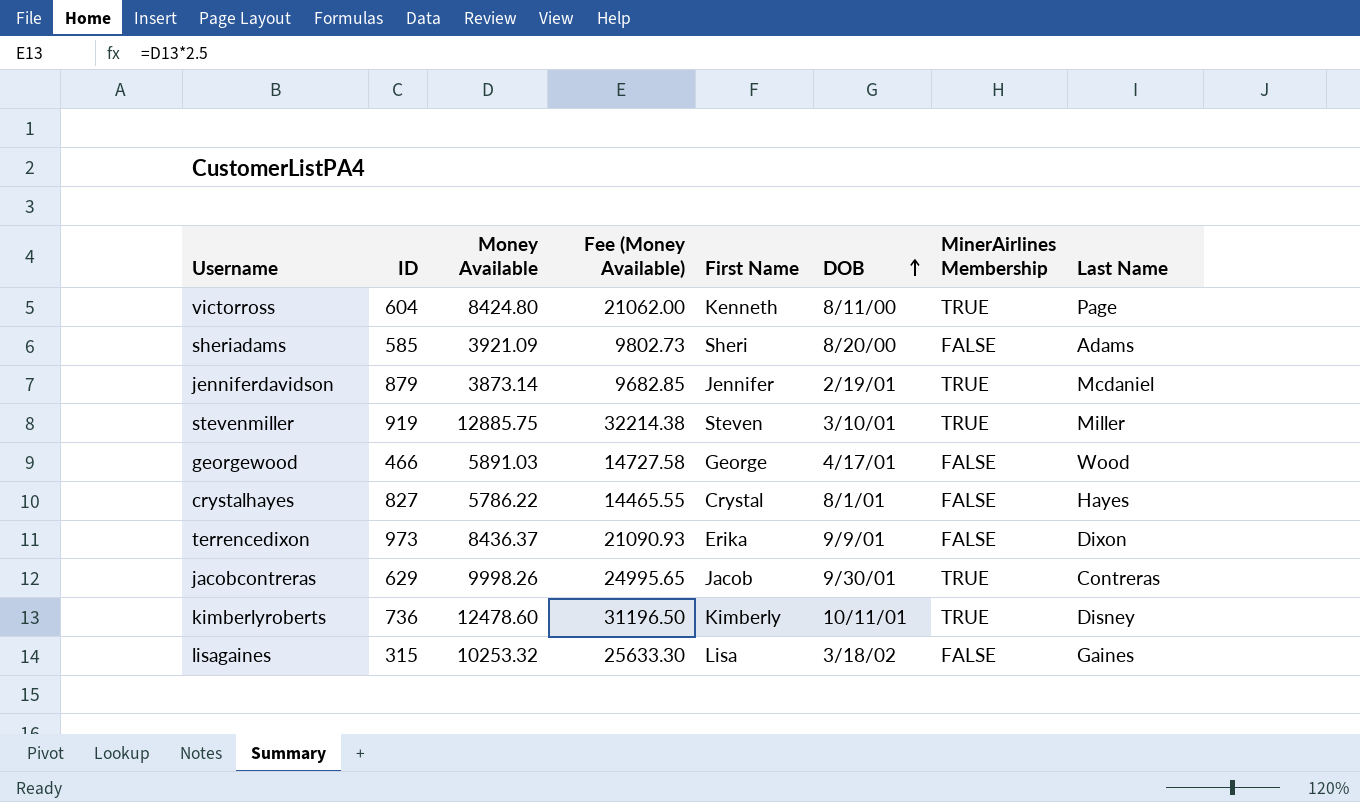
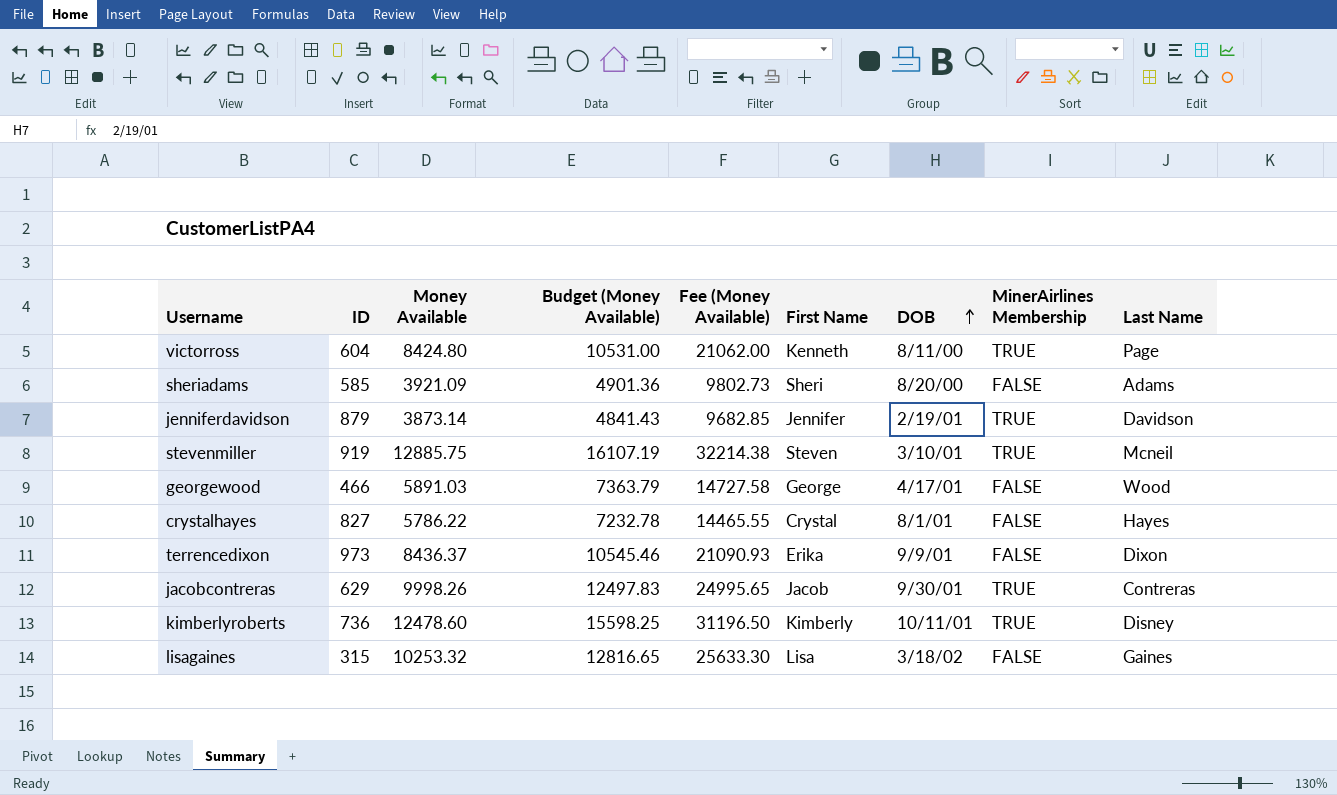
column Budget (Money Available) | formula: none -> [Money Available] * 1.25
jenniferdavidson | Last Name: Mcdaniel -> Davidson
stevenmiller | Last Name: Miller -> Mcneil

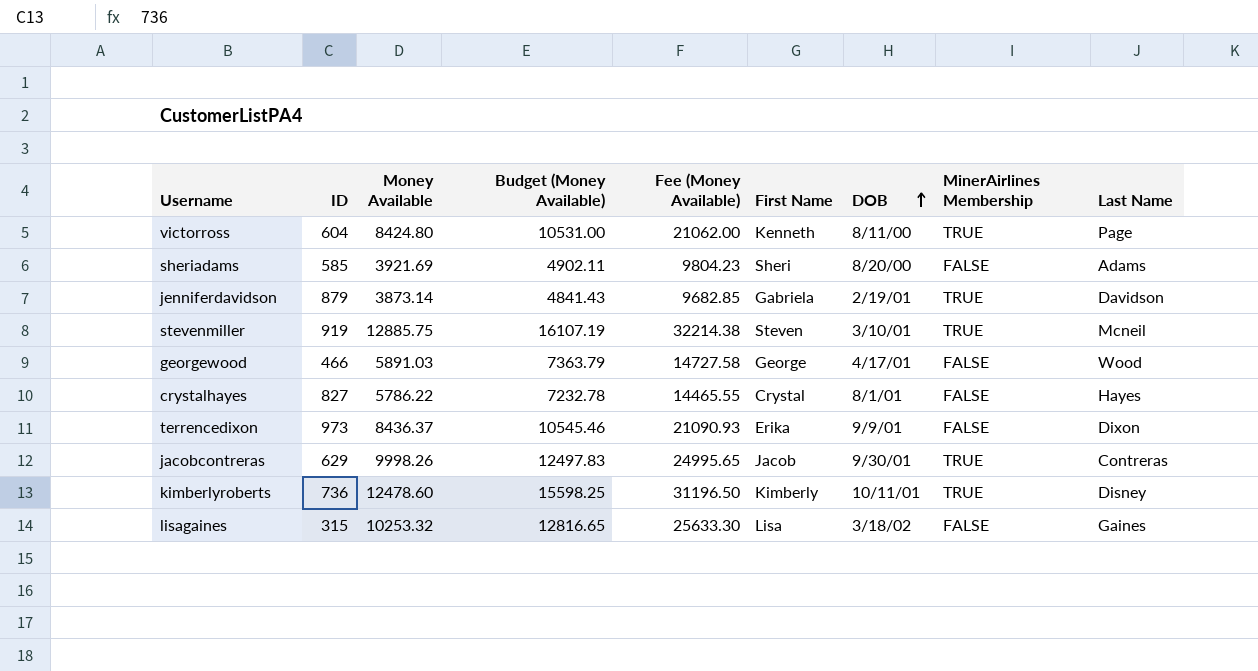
sheriadams | Money Available: 3921.09 -> 3921.69
sheriadams | Budget (Money Available): 4901.36 -> 4902.11
sheriadams | Fee (Money Available): 9802.73 -> 9804.23
jenniferdavidson | First Name: Jennifer -> Gabriela

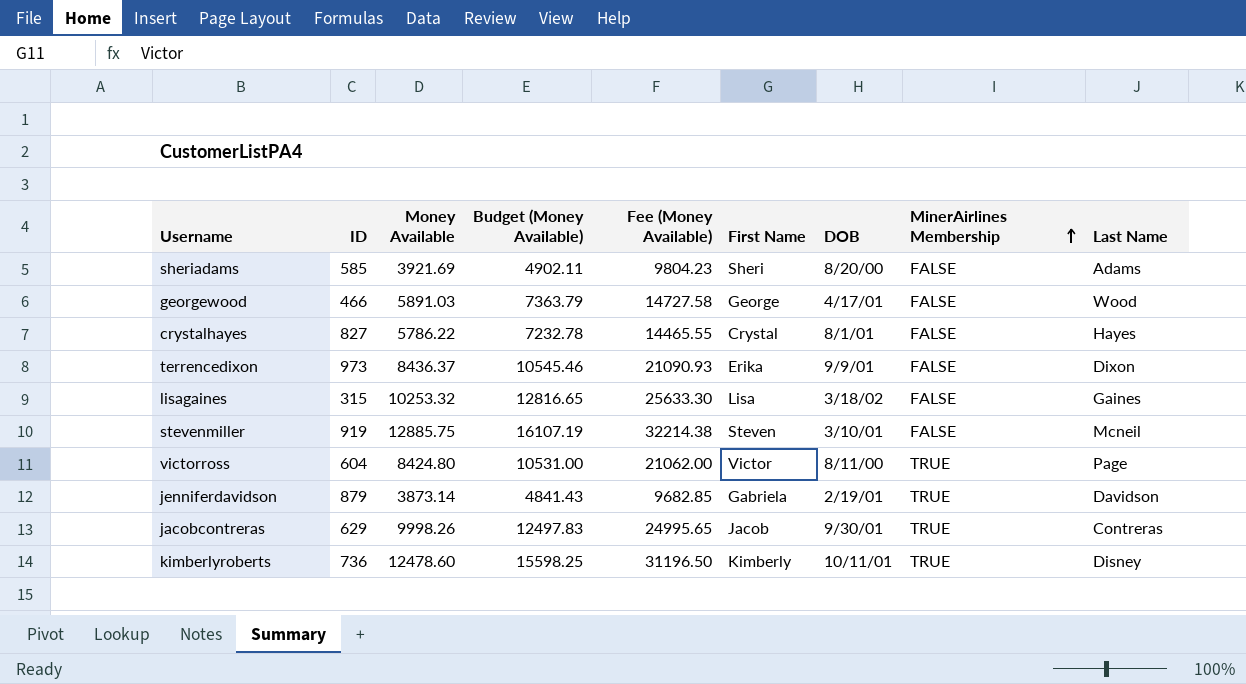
row order: DOB ascending -> MinerAirlines Membership ascending
stevenmiller | MinerAirlines Membership: TRUE -> FALSE
victorross | First Name: Kenneth -> Victor

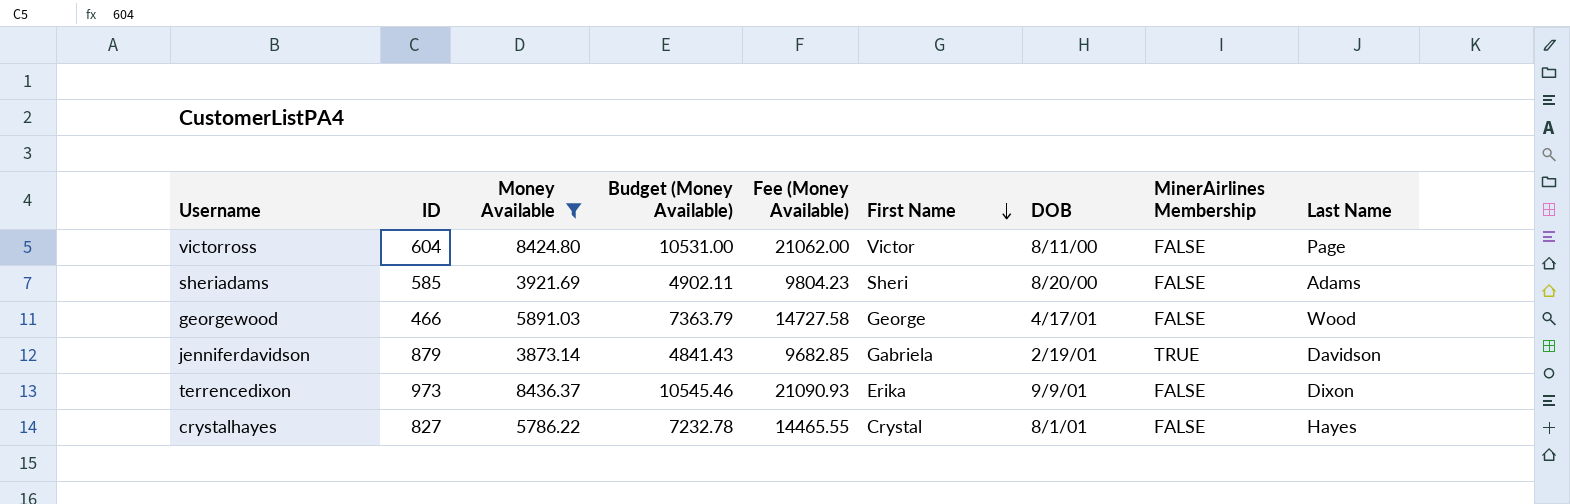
filter: none -> Money Available <= 8436.37
row order: MinerAirlines Membership ascending -> First Name descending
victorross | MinerAirlines Membership: TRUE -> FALSE

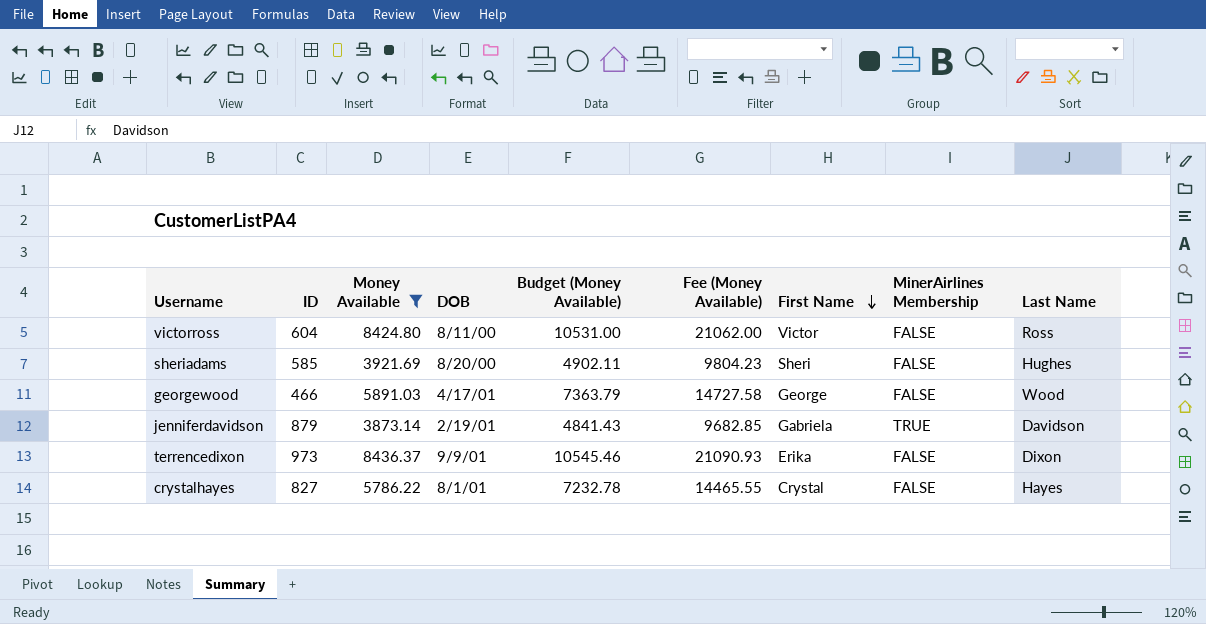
column DOB | position: 7 -> 4
victorross | Last Name: Page -> Ross
sheriadams | Last Name: Adams -> Hughes

